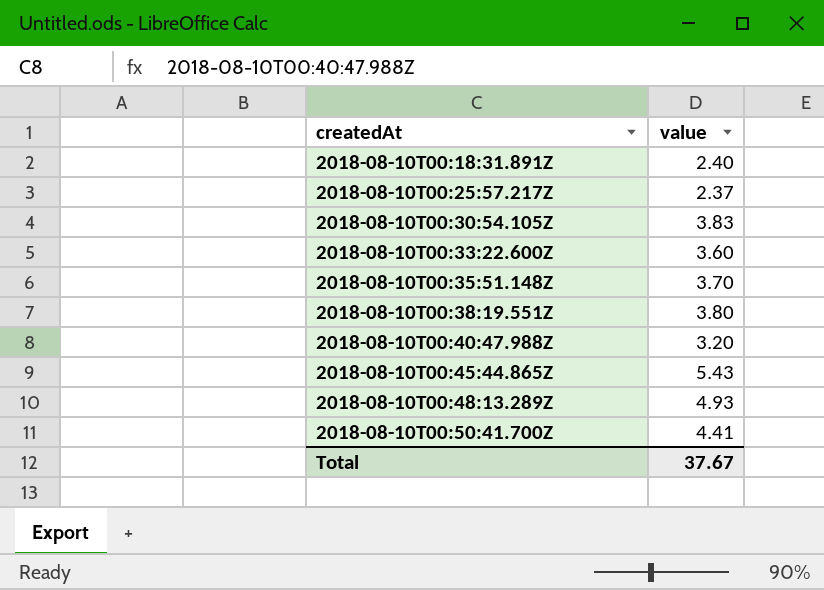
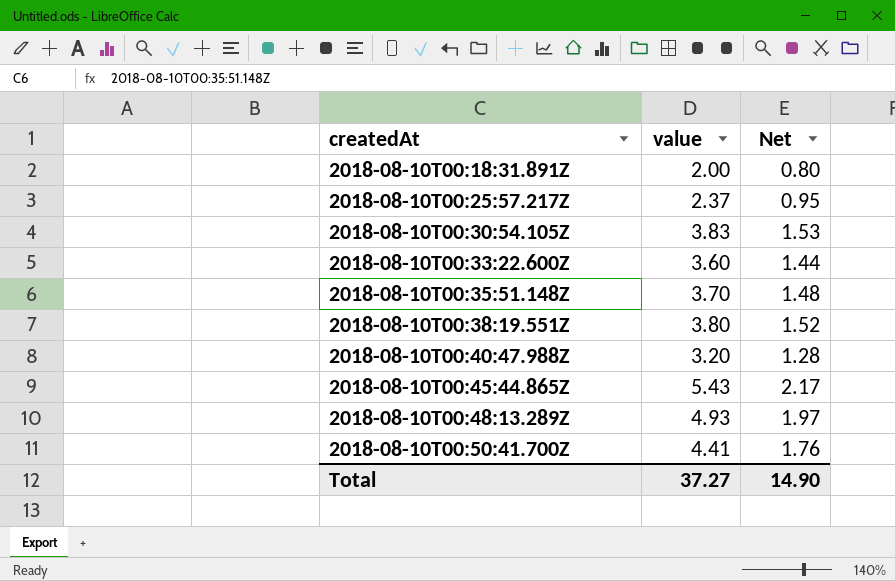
column Net | formula: none -> [value] * 0.4
2018-08-10T00:18:31.891Z | value: 2.40 -> 2.00
Total | value: 37.67 -> 37.27

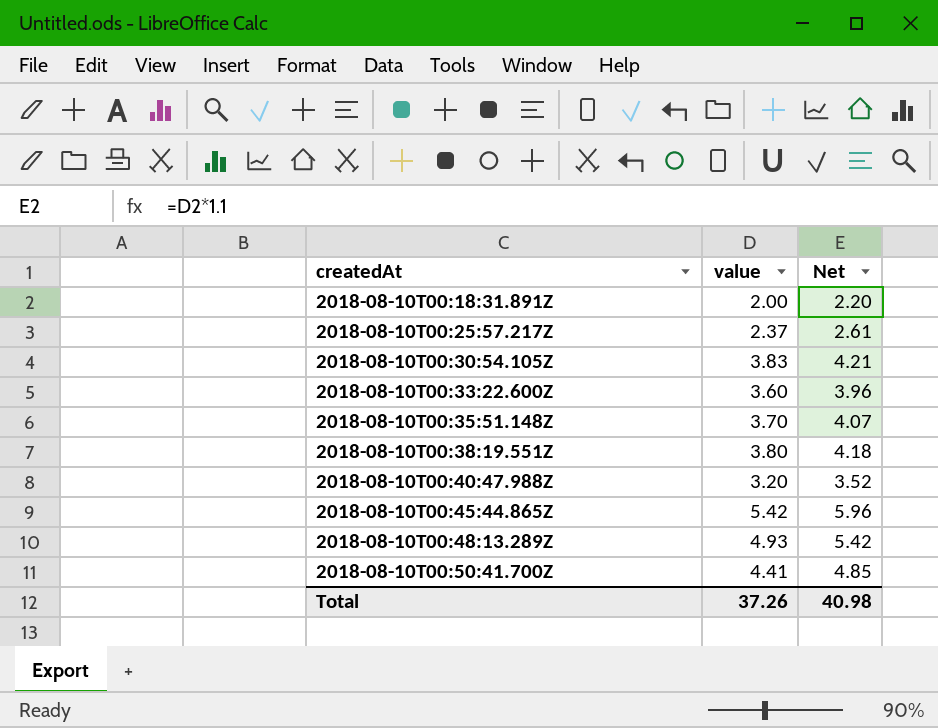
column Net | formula: [value] * 0.4 -> [value] * 1.1
2018-08-10T00:45:44.865Z | value: 5.43 -> 5.42
Total | value: 37.27 -> 37.26
Total | Net: 14.90 -> 40.98

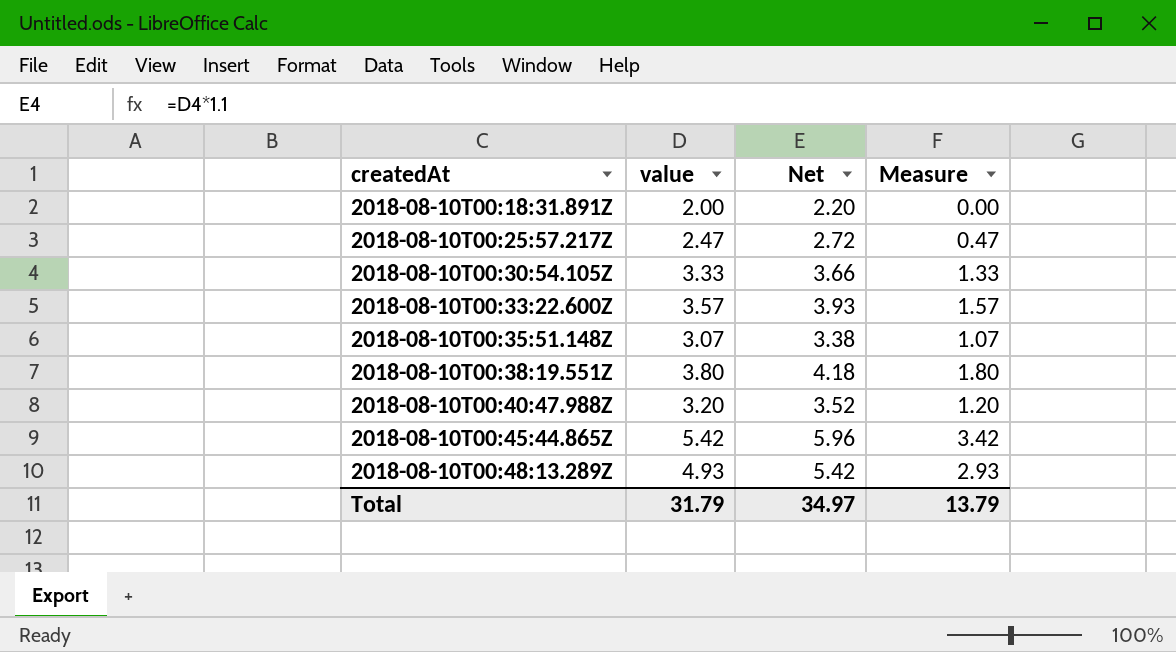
column Measure | formula: none -> [value] - 2
row 2018-08-10T00:50:41.700Z: 4.41 | 4.85 -> none
2018-08-10T00:25:57.217Z | value: 2.37 -> 2.47
2018-08-10T00:25:57.217Z | Net: 2.61 -> 2.72
2018-08-10T00:30:54.105Z | value: 3.83 -> 3.33
2018-08-10T00:30:54.105Z | Net: 4.21 -> 3.66
2018-08-10T00:33:22.600Z | value: 3.60 -> 3.57
2018-08-10T00:33:22.600Z | Net: 3.96 -> 3.93
2018-08-10T00:35:51.148Z | value: 3.70 -> 3.07
2018-08-10T00:35:51.148Z | Net: 4.07 -> 3.38
Total | value: 37.26 -> 31.79
Total | Net: 40.98 -> 34.97

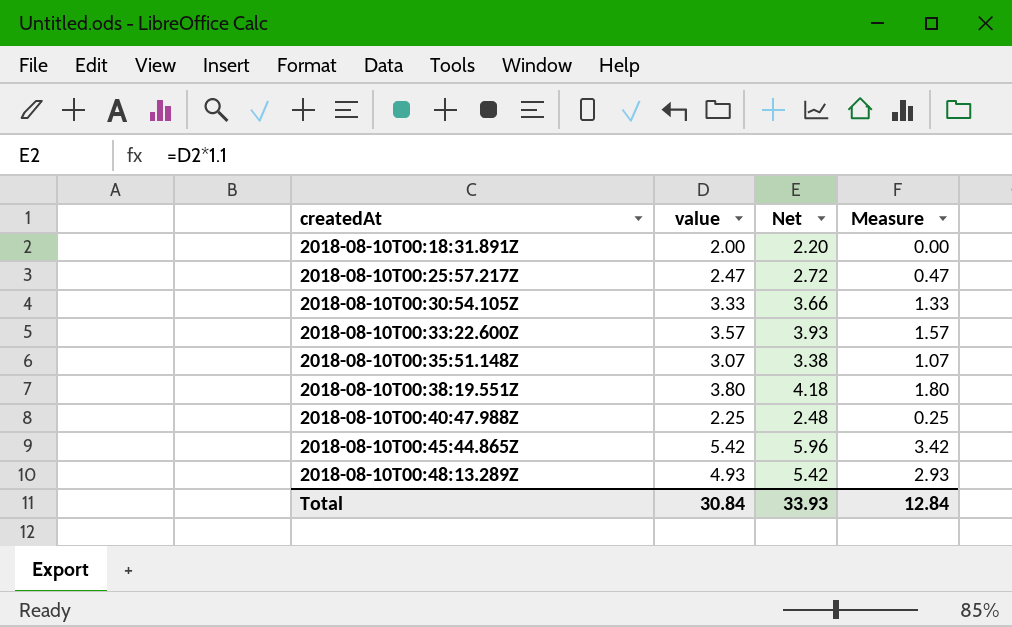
2018-08-10T00:40:47.988Z | value: 3.20 -> 2.25
2018-08-10T00:40:47.988Z | Net: 3.52 -> 2.48
2018-08-10T00:40:47.988Z | Measure: 1.20 -> 0.25
Total | value: 31.79 -> 30.84
Total | Net: 34.97 -> 33.93
Total | Measure: 13.79 -> 12.84

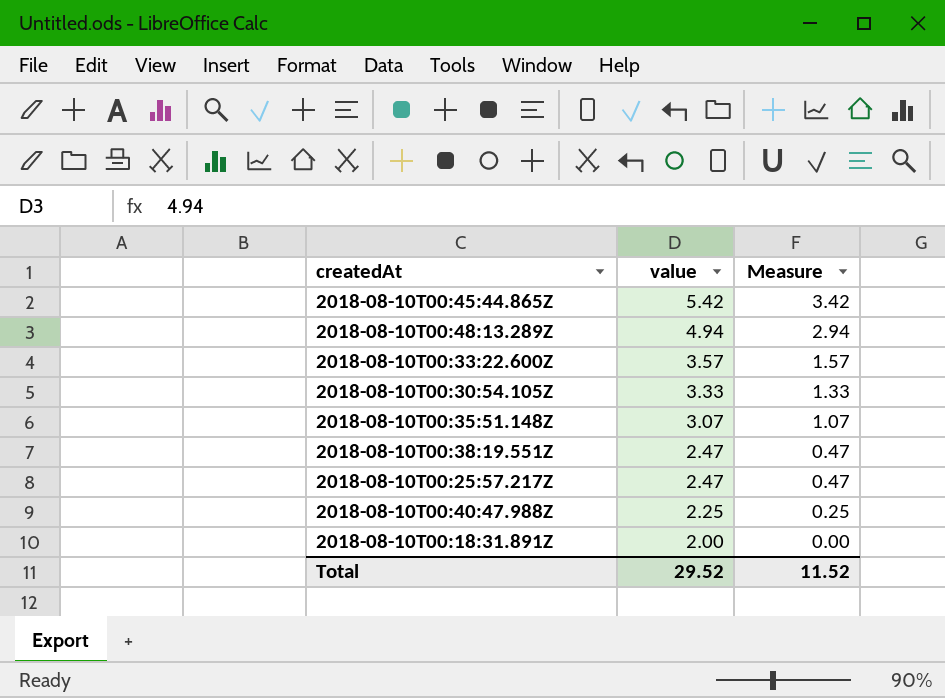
row order: createdAt ascending -> value descending
column Net | formula: [value] * 1.1 -> none
2018-08-10T00:48:13.289Z | value: 4.93 -> 4.94
2018-08-10T00:48:13.289Z | Measure: 2.93 -> 2.94
2018-08-10T00:38:19.551Z | value: 3.80 -> 2.47
2018-08-10T00:38:19.551Z | Measure: 1.80 -> 0.47
Total | value: 30.84 -> 29.52
Total | Measure: 12.84 -> 11.52

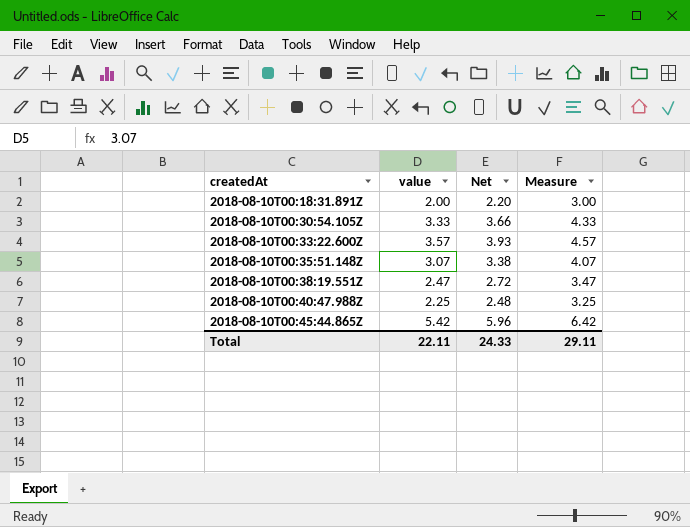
row order: value descending -> createdAt ascending
column Net | formula: none -> [value] * 1.1
column Measure | formula: [value] - 2 -> [value] + 1
row 2018-08-10T00:48:13.289Z: 4.94 | 2.94 -> none
row 2018-08-10T00:25:57.217Z: 2.47 | 0.47 -> none
Total | value: 29.52 -> 22.11
Total | Measure: 11.52 -> 29.11

